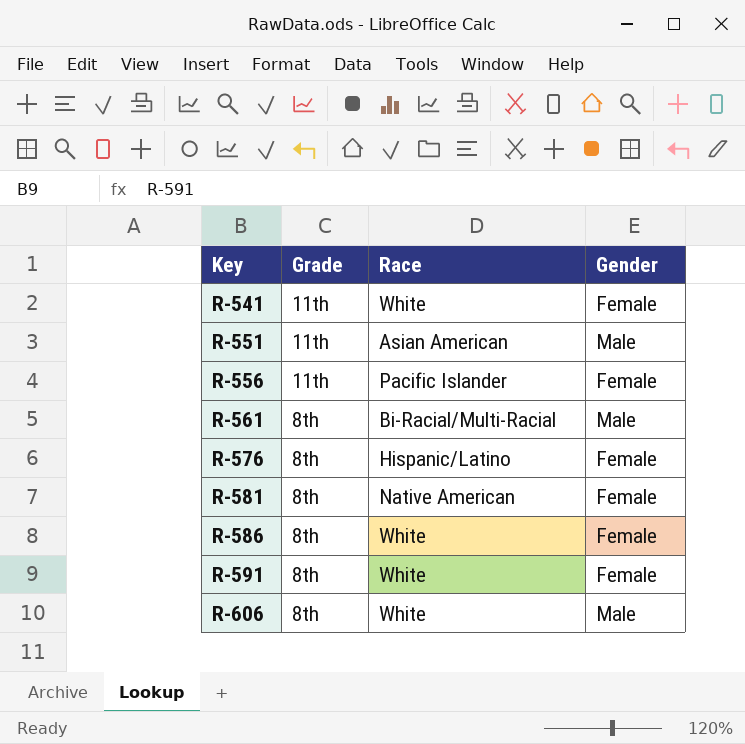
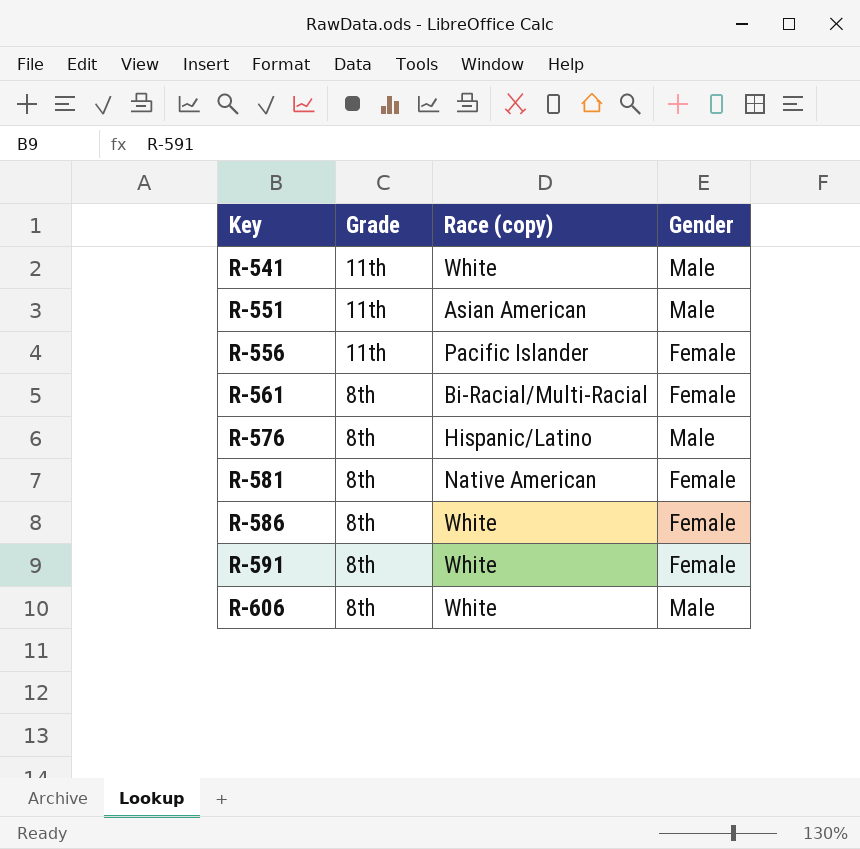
column name: Race -> Race (copy)
R-541 | Gender: Female -> Male
R-561 | Gender: Male -> Female
R-576 | Gender: Female -> Male

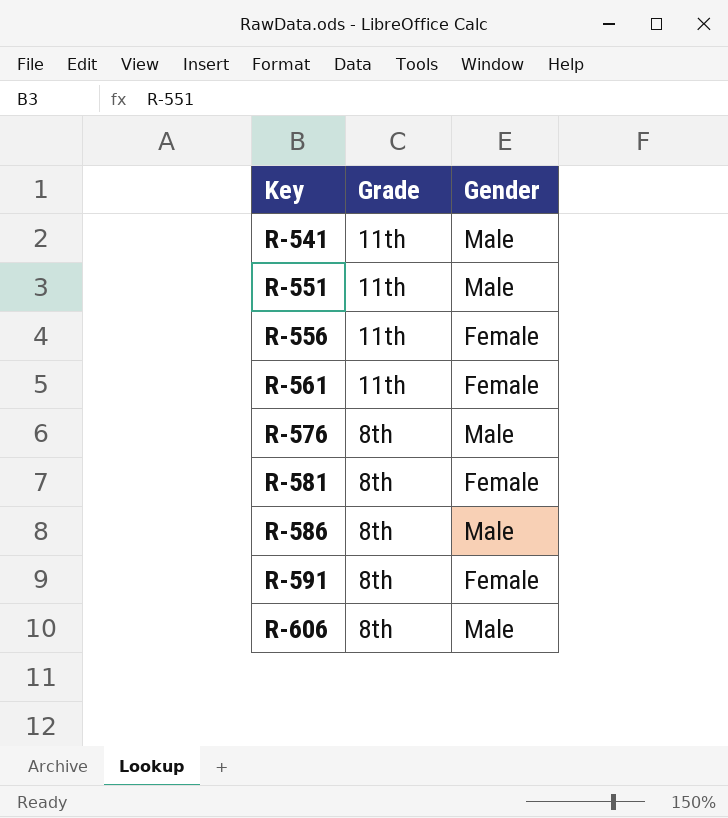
column Race (copy) | position: 3 -> none
R-561 | Grade: 8th -> 11th
R-586 | Gender: Female -> Male

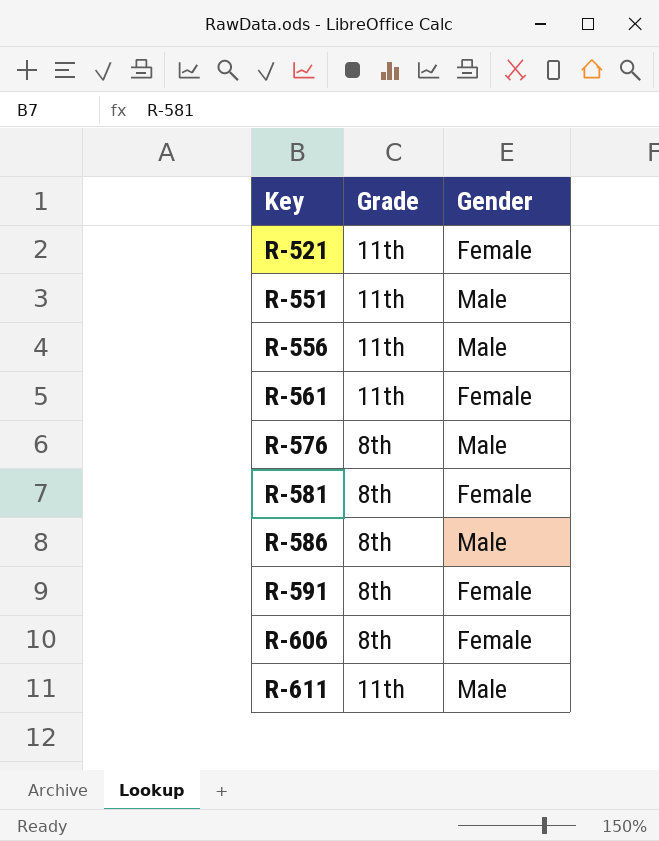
row R-541: 11th | Male -> none
row R-521: none -> 11th | Female
R-556 | Gender: Female -> Male
R-606 | Gender: Male -> Female
row R-611: none -> 11th | Male

